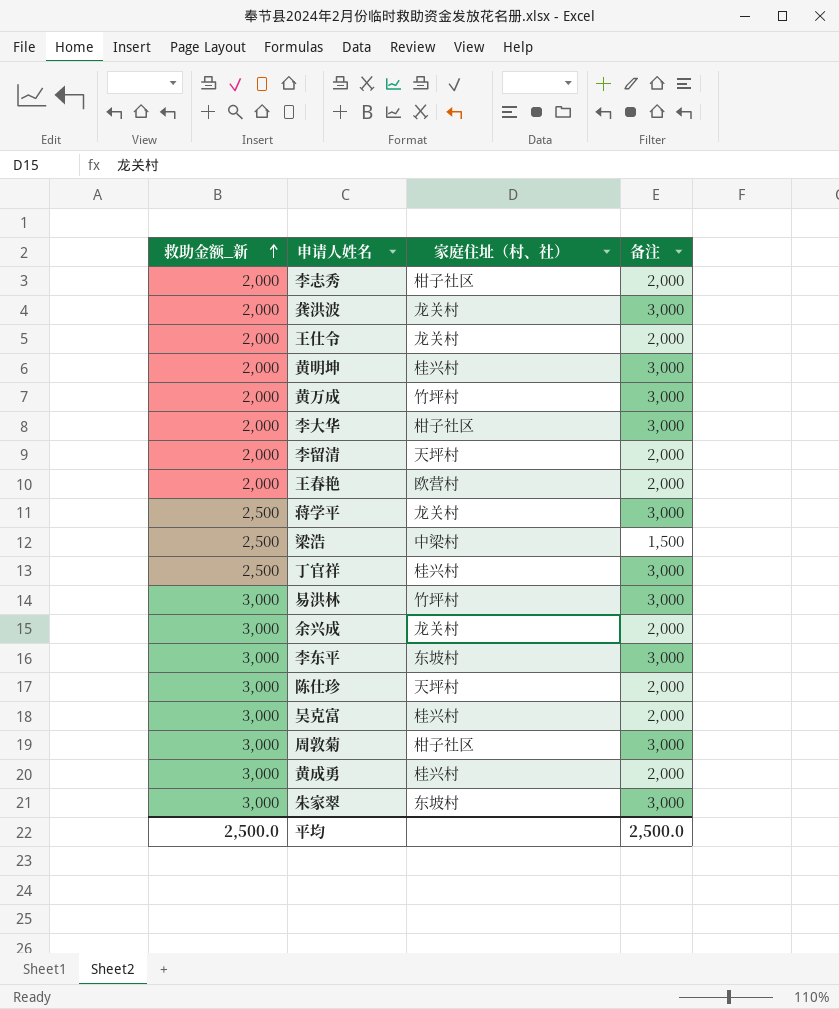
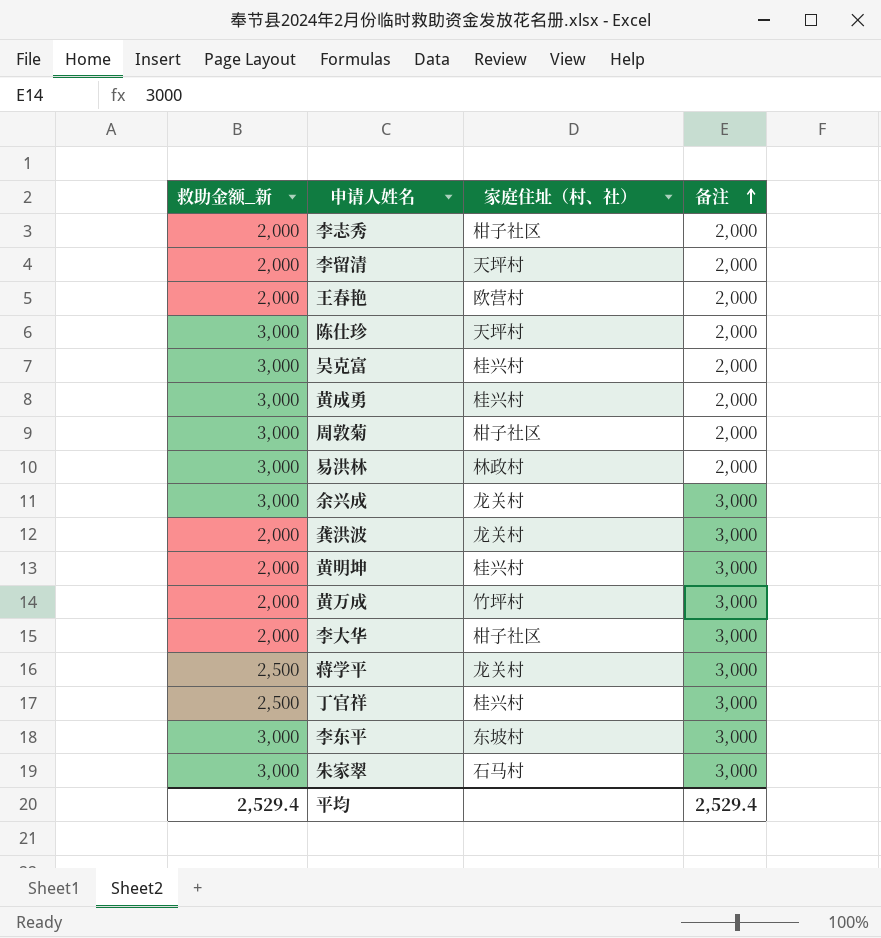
row order: 救助金额_新 ascending -> 备注 ascending
row 王仕令: 2,000 | 龙关村 | 2,000 -> none
row 梁浩: 2,500 | 中梁村 | 1,500 -> none
周敦菊 | 备注: 3,000 -> 2,000
易洪林 | 家庭住址（村、社）: 竹坪村 -> 林政村
易洪林 | 备注: 3,000 -> 2,000
余兴成 | 备注: 2,000 -> 3,000
朱家翠 | 家庭住址（村、社）: 东坡村 -> 石马村
平均 | 救助金额_新: 2,500.0 -> 2,529.4
平均 | 备注: 2,500.0 -> 2,529.4

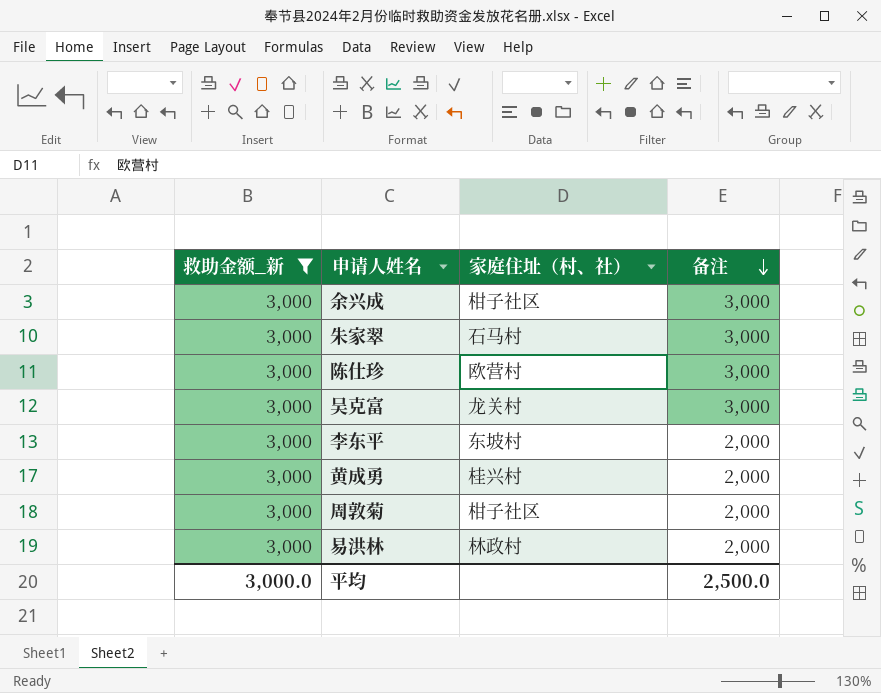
filter: none -> 救助金额_新 = 3,000
row order: 备注 ascending -> 备注 descending
余兴成 | 家庭住址（村、社）: 龙关村 -> 柑子社区
陈仕珍 | 家庭住址（村、社）: 天坪村 -> 欧营村
陈仕珍 | 备注: 2,000 -> 3,000
吴克富 | 家庭住址（村、社）: 桂兴村 -> 龙关村
吴克富 | 备注: 2,000 -> 3,000
李东平 | 备注: 3,000 -> 2,000
平均 | 救助金额_新: 2,529.4 -> 3,000.0
平均 | 备注: 2,529.4 -> 2,500.0

